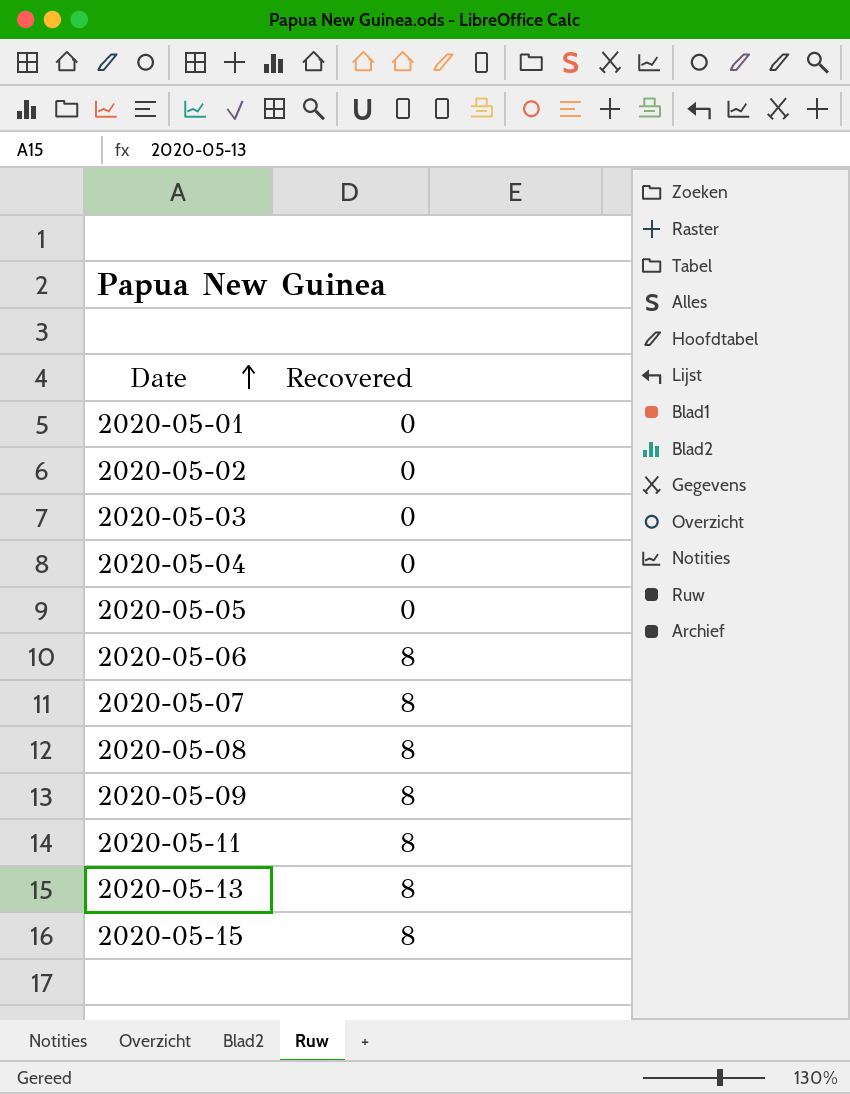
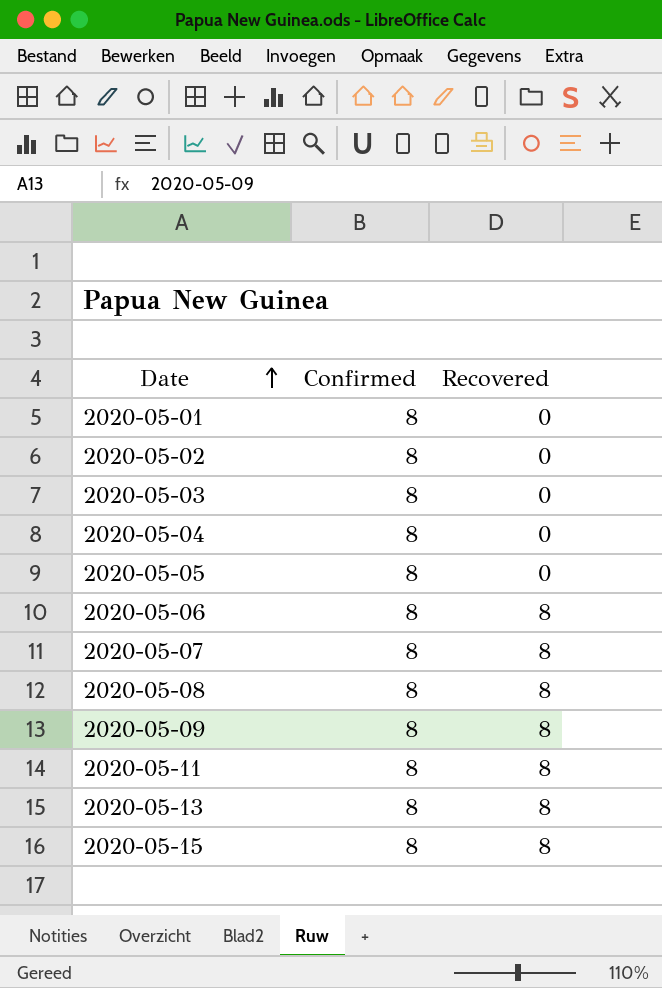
column Confirmed | position: none -> 2

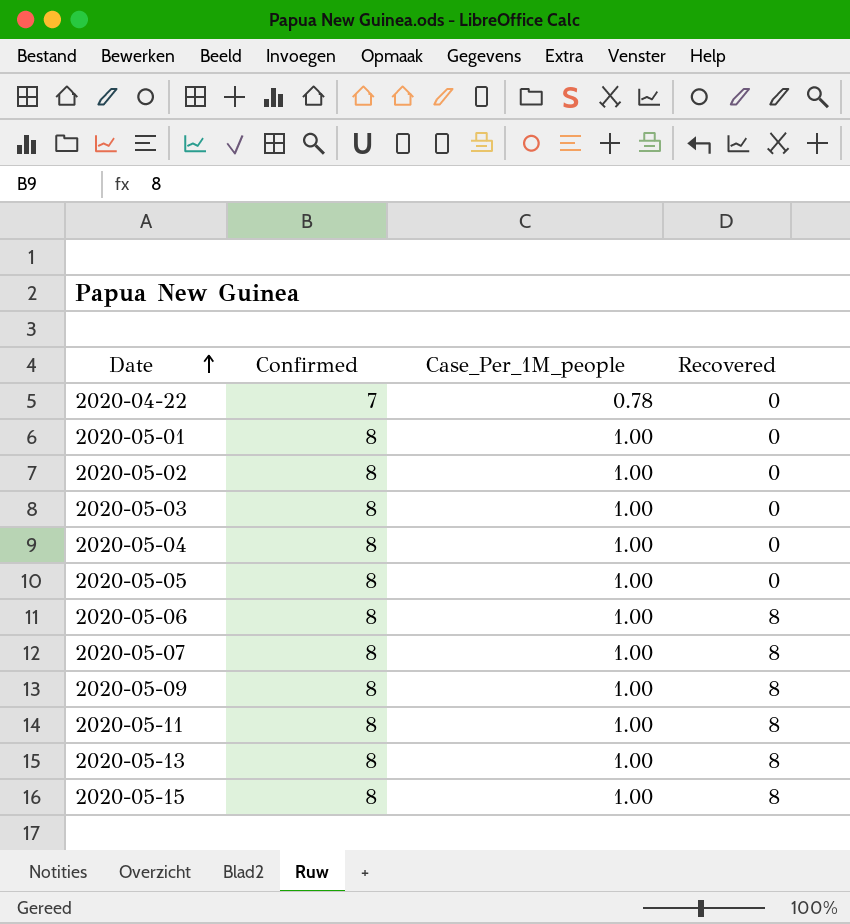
column Case_Per_1M_people | position: none -> 3
row 2020-05-08: 8 | 8 -> none
row 2020-04-22: none -> 7 | 0.78 | 0

